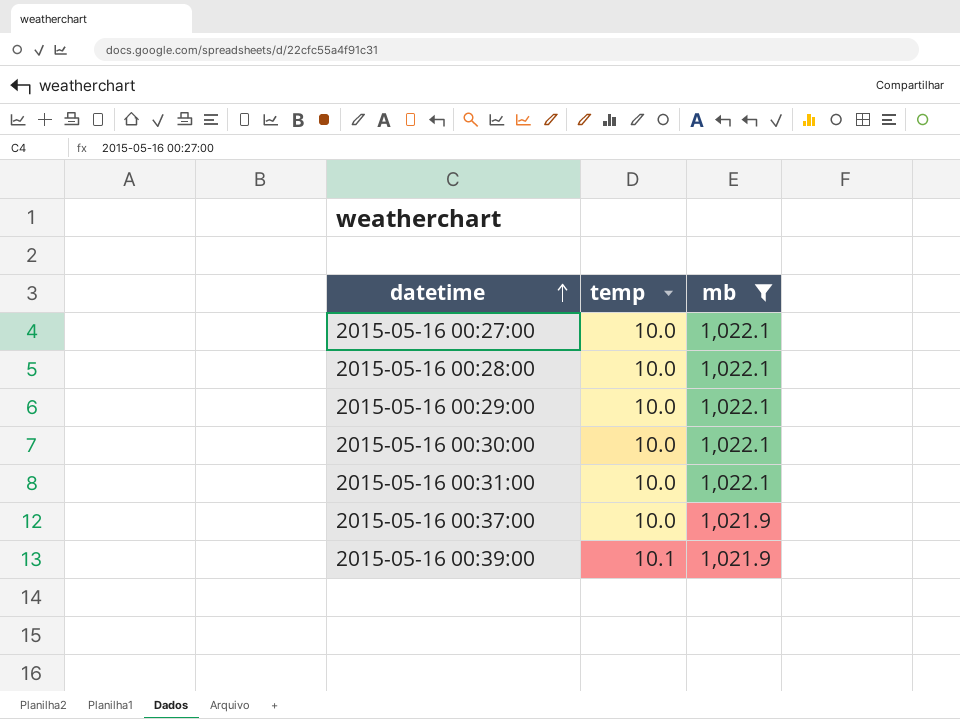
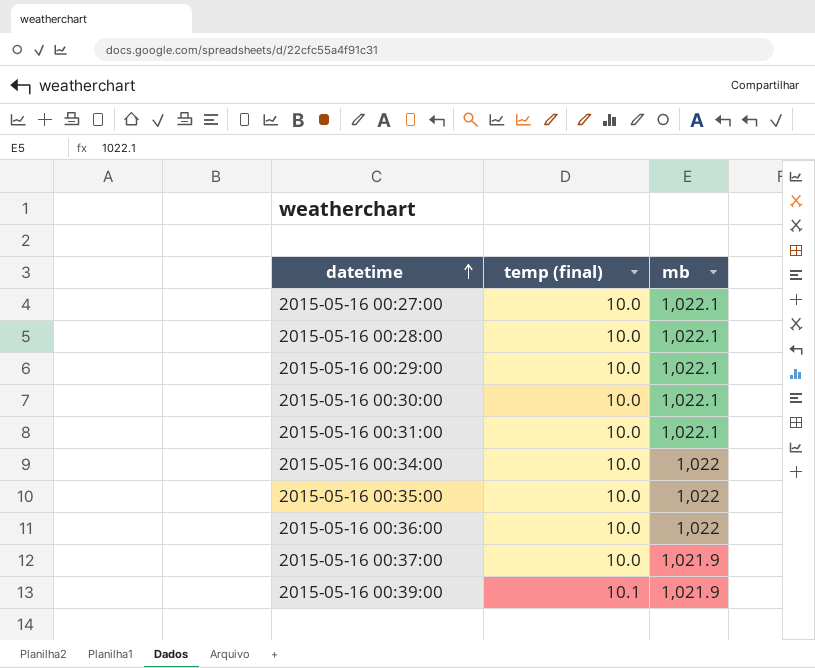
filter: mb != 1,022 -> none
column name: temp -> temp (final)

